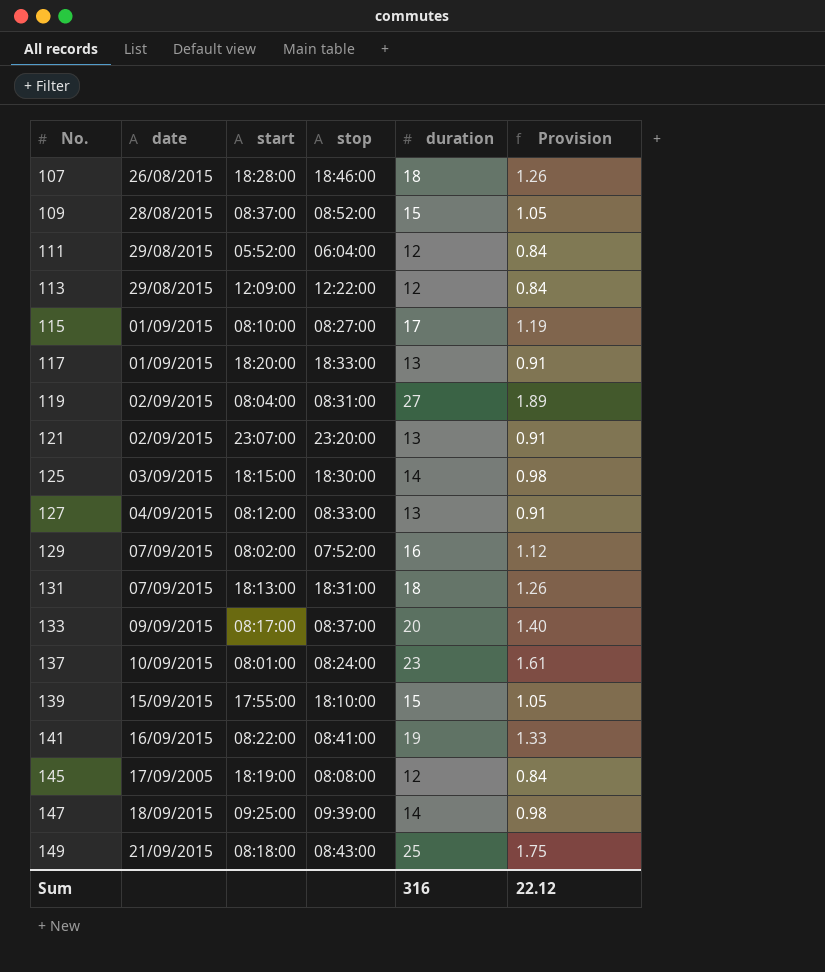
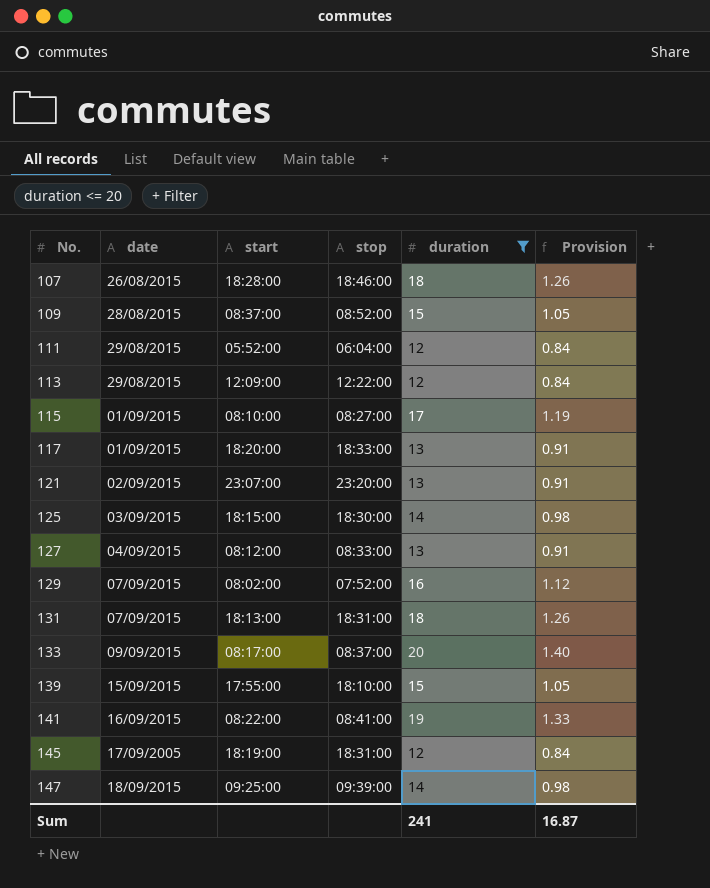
filter: none -> duration <= 20
145 | stop: 08:08:00 -> 18:31:00
Sum | duration: 316 -> 241
Sum | Provision: 22.12 -> 16.87

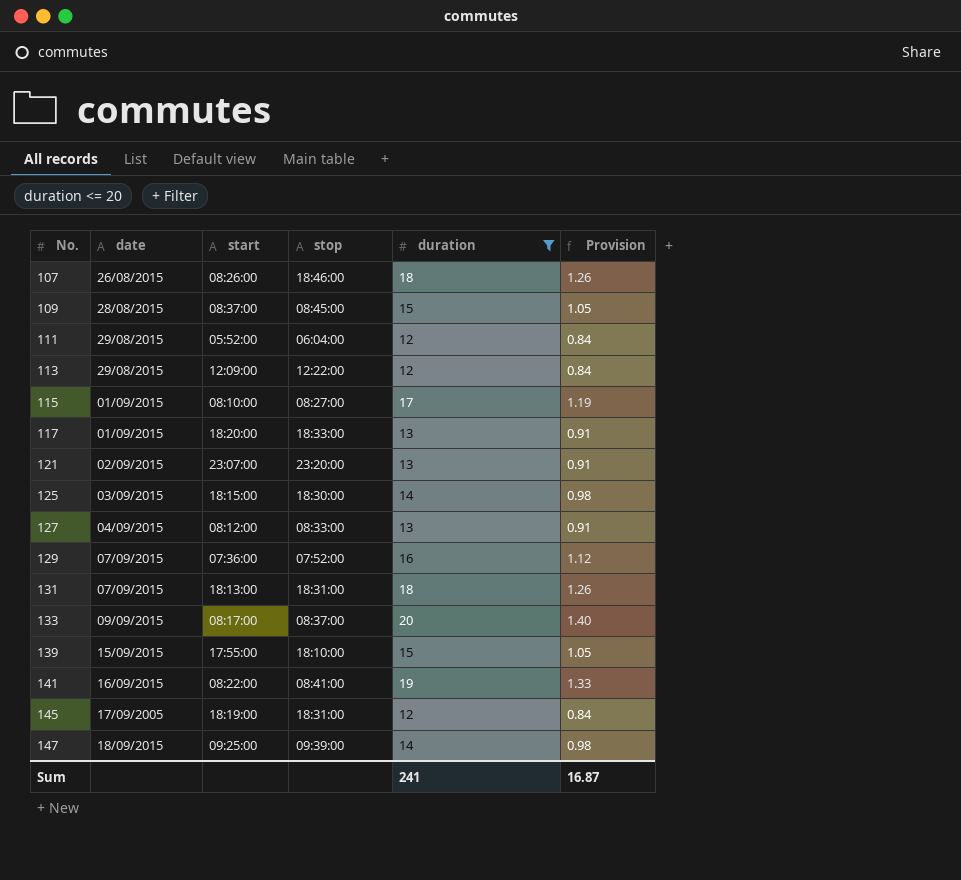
107 | start: 18:28:00 -> 08:26:00
109 | stop: 08:52:00 -> 08:45:00
129 | start: 08:02:00 -> 07:36:00

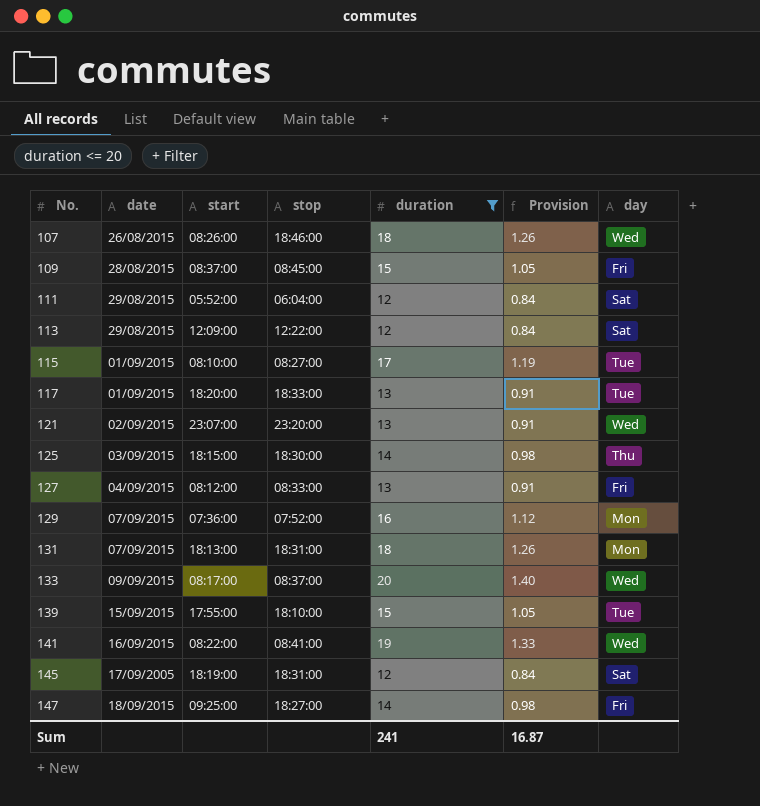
column day | position: none -> 7
147 | stop: 09:39:00 -> 18:27:00

